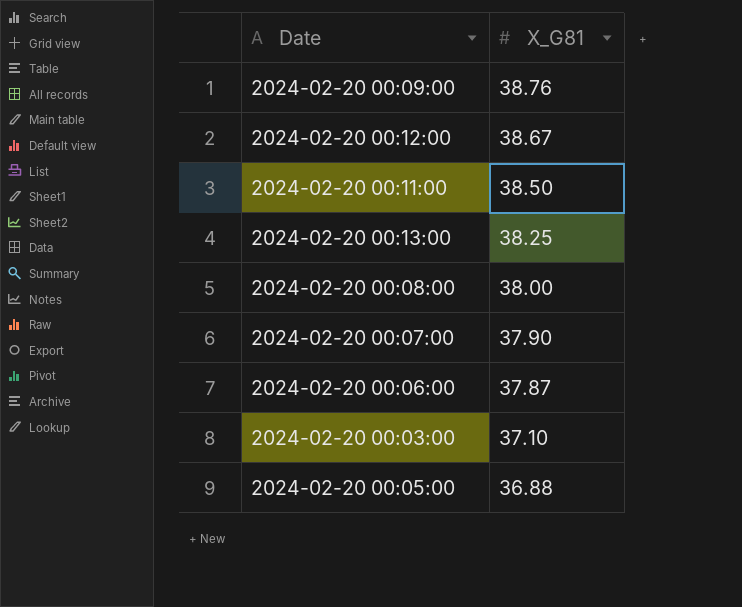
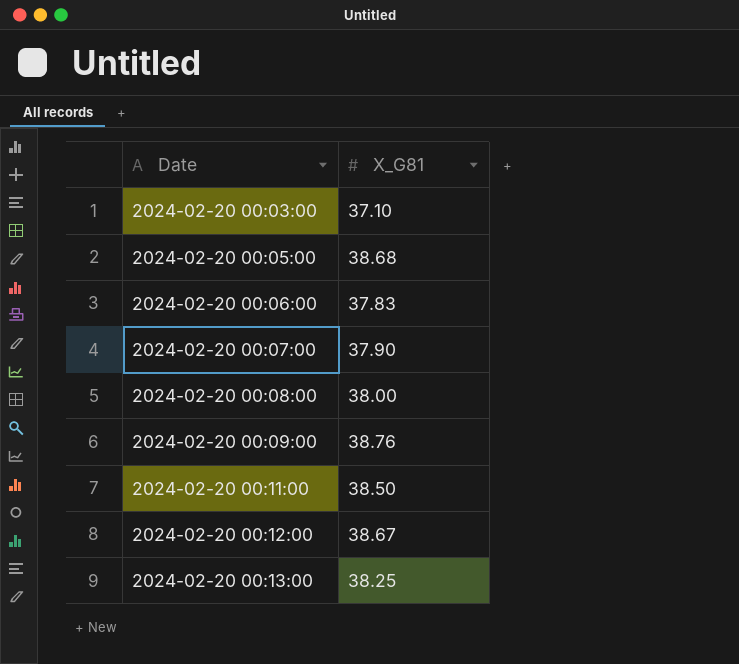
row order: X_G81 descending -> Date ascending
2024-02-20 00:05:00 | X_G81: 36.88 -> 38.68
2024-02-20 00:06:00 | X_G81: 37.87 -> 37.83

